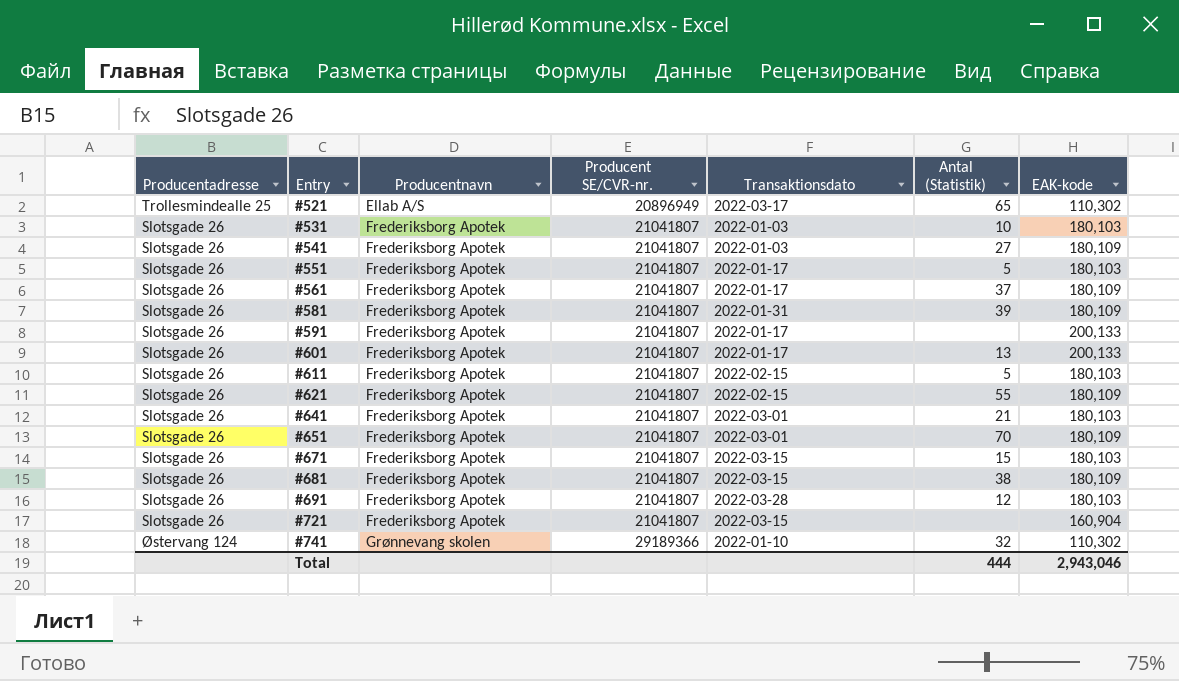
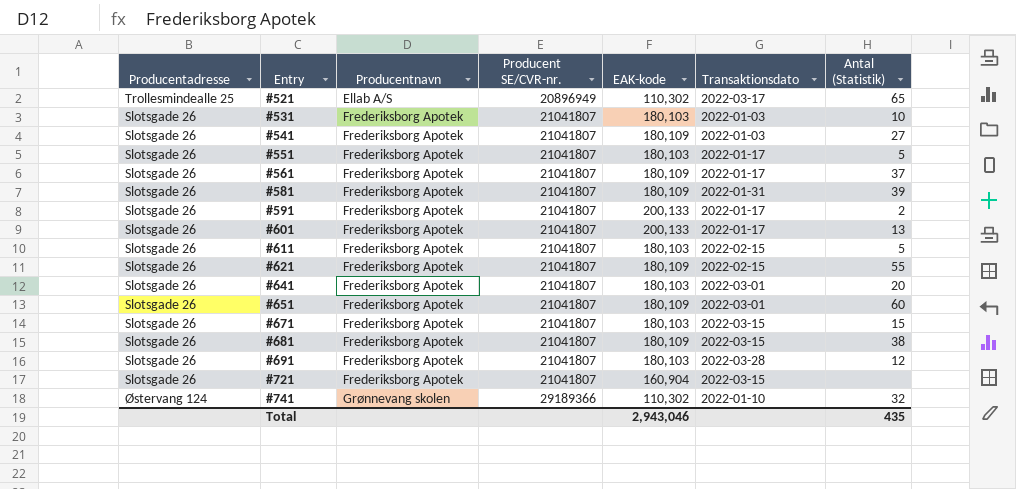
column EAK-kode | position: 7 -> 5
#591 | Antal (Statistik): none -> 2
#641 | Antal (Statistik): 21 -> 20
#651 | Antal (Statistik): 70 -> 60
Total | Antal (Statistik): 444 -> 435

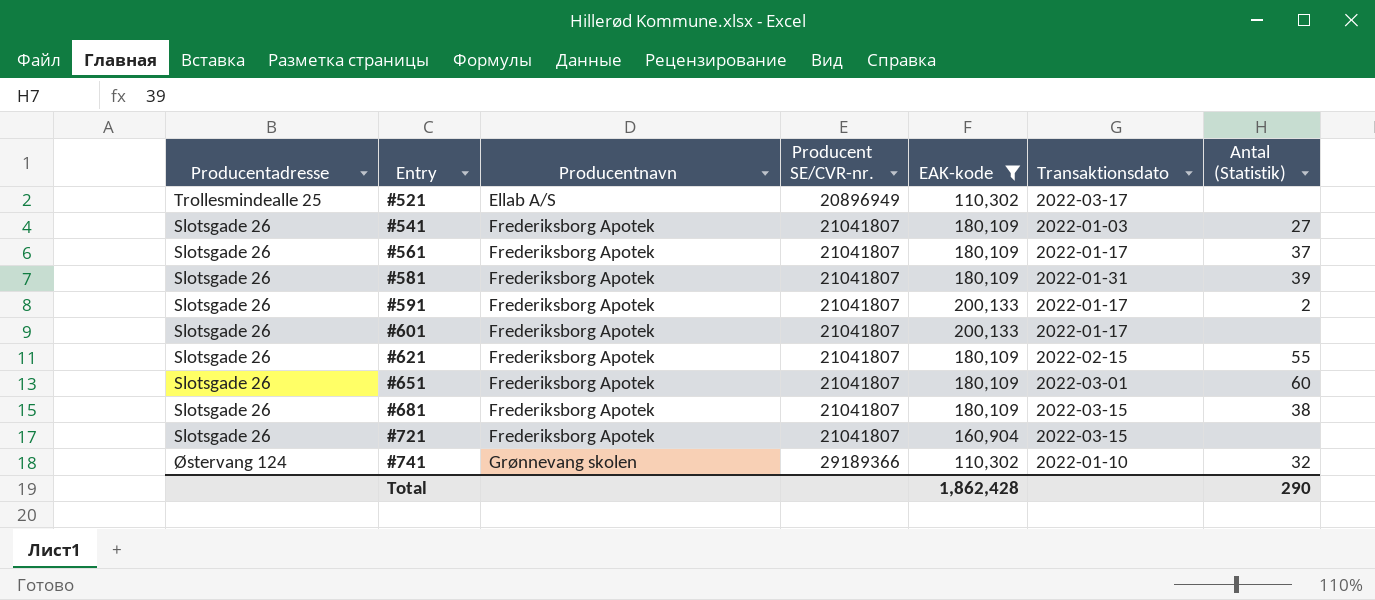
filter: none -> EAK-kode != 180,103
#521 | Antal (Statistik): 65 -> none
#601 | Antal (Statistik): 13 -> none
Total | EAK-kode: 2,943,046 -> 1,862,428
Total | Antal (Statistik): 435 -> 290

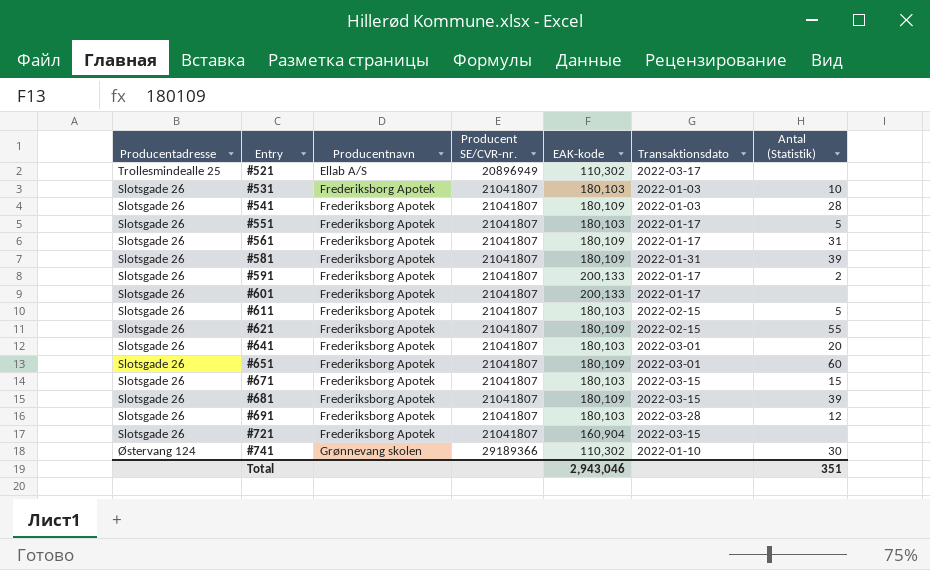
filter: EAK-kode != 180,103 -> none
#541 | Antal (Statistik): 27 -> 28
#561 | Antal (Statistik): 37 -> 31
#681 | Antal (Statistik): 38 -> 39
#741 | Antal (Statistik): 32 -> 30
Total | EAK-kode: 1,862,428 -> 2,943,046
Total | Antal (Statistik): 290 -> 351

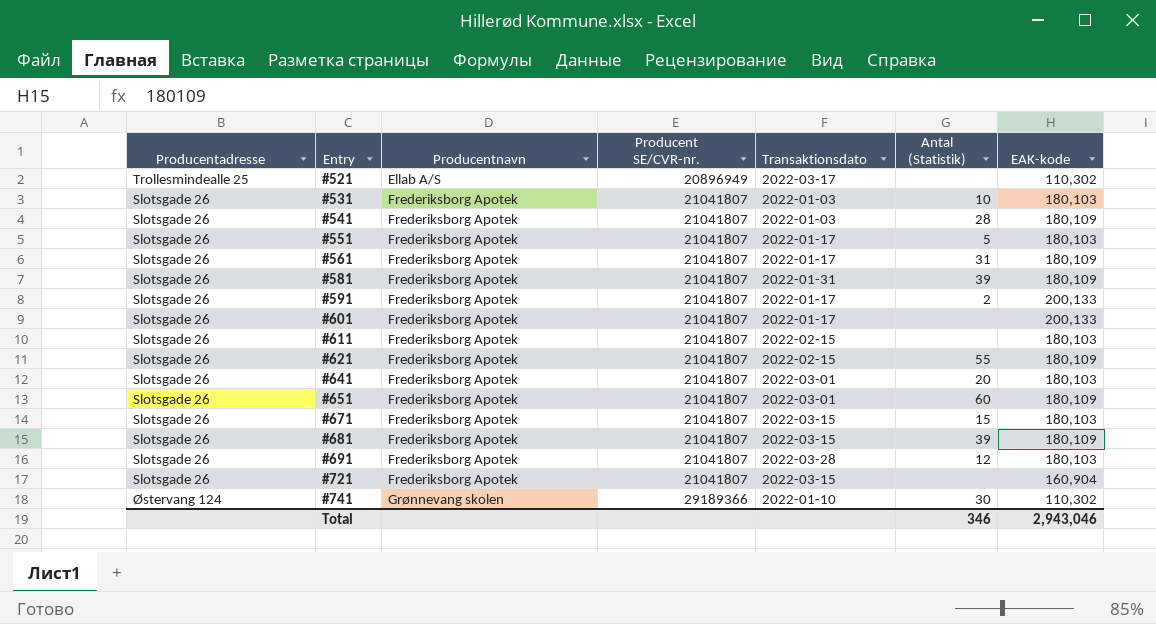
column EAK-kode | position: 5 -> 7
#611 | Antal (Statistik): 5 -> none
Total | Antal (Statistik): 351 -> 346

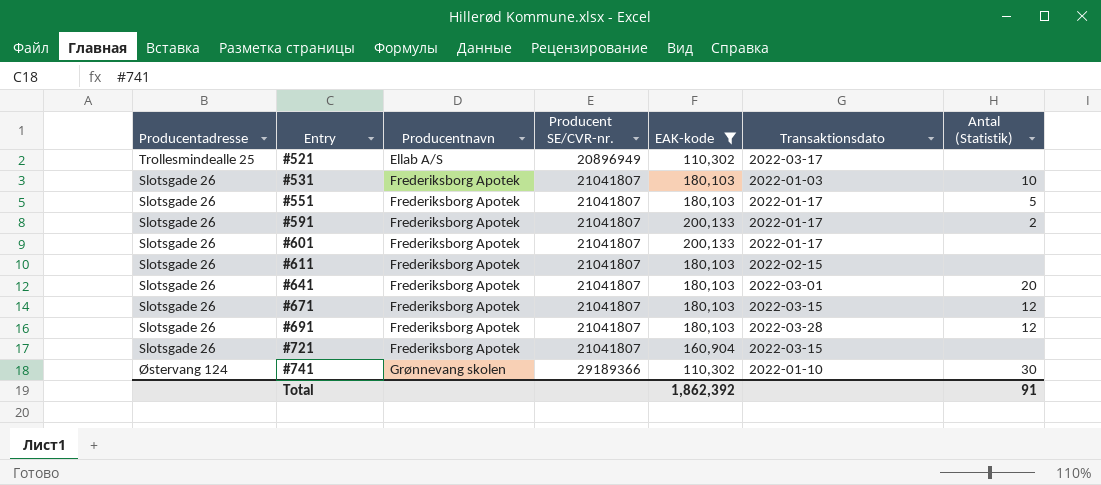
filter: none -> EAK-kode != 180,109
column EAK-kode | position: 7 -> 5
#671 | Antal (Statistik): 15 -> 12
Total | EAK-kode: 2,943,046 -> 1,862,392
Total | Antal (Statistik): 346 -> 91

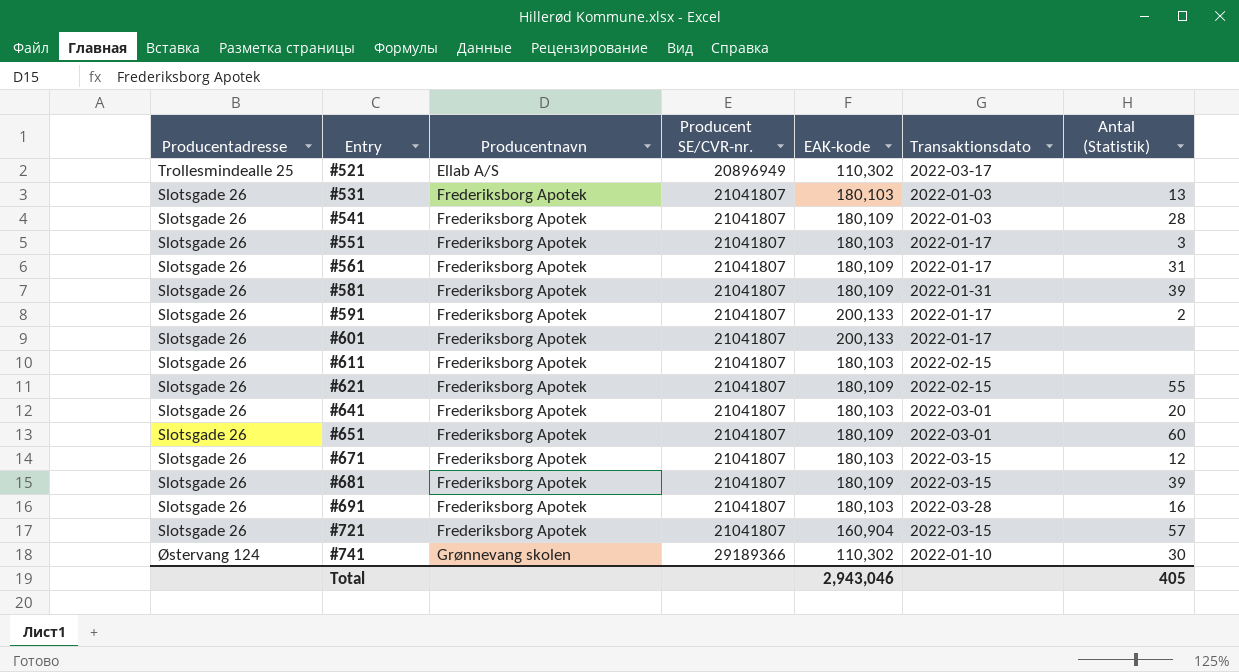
filter: EAK-kode != 180,109 -> none
#531 | Antal (Statistik): 10 -> 13
#551 | Antal (Statistik): 5 -> 3
#691 | Antal (Statistik): 12 -> 16
#721 | Antal (Statistik): none -> 57
Total | EAK-kode: 1,862,392 -> 2,943,046
Total | Antal (Statistik): 91 -> 405

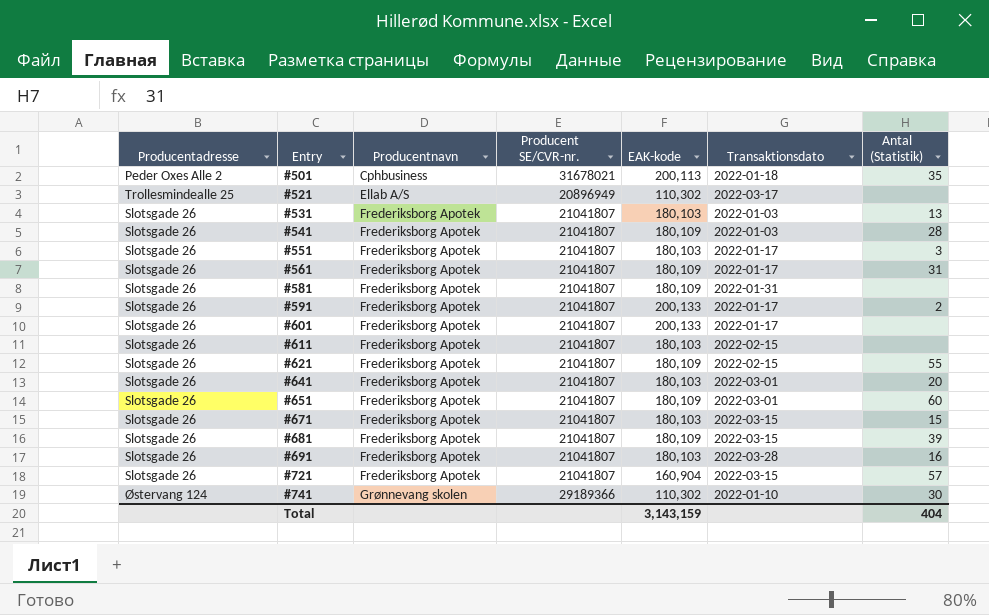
row #501: none -> Peder Oxes Alle 2 | Cphbusiness | 31678021 | 200,113 | 2022-01-18 | 35
#581 | Antal (Statistik): 39 -> none
#671 | Antal (Statistik): 12 -> 15
Total | EAK-kode: 2,943,046 -> 3,143,159
Total | Antal (Statistik): 405 -> 404

